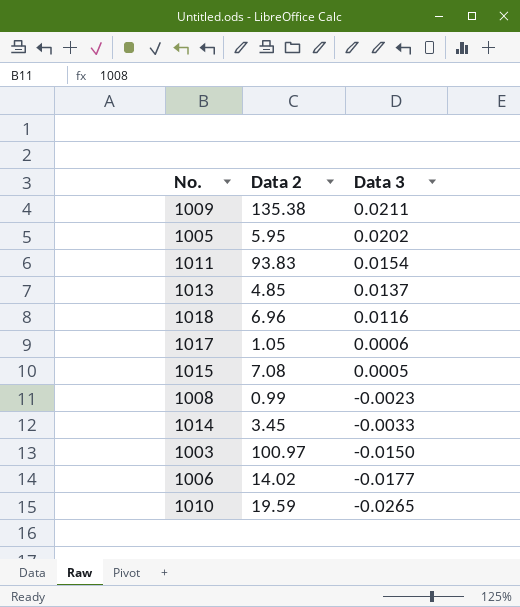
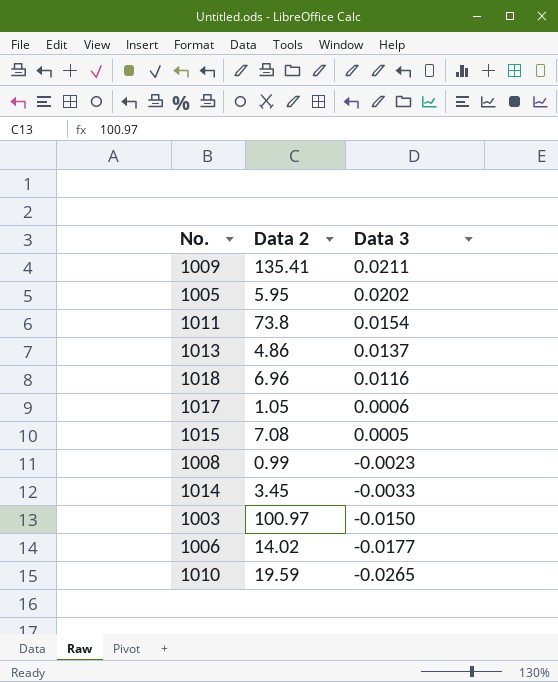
1009 | Data 2: 135.38 -> 135.41
1011 | Data 2: 93.83 -> 73.8
1013 | Data 2: 4.85 -> 4.86

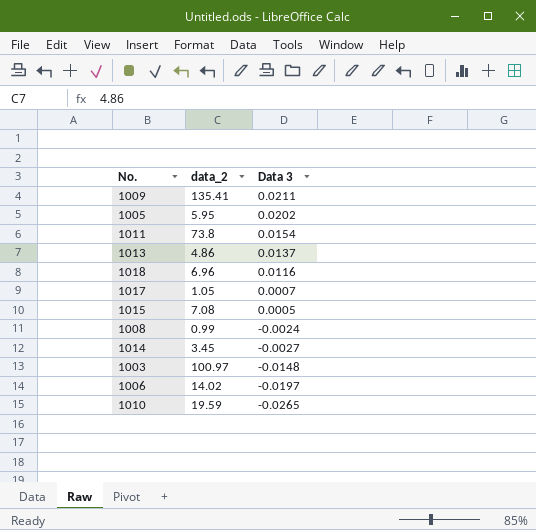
column name: Data 2 -> data_2
1017 | Data 3: 0.0006 -> 0.0007
1008 | Data 3: -0.0023 -> -0.0024
1014 | Data 3: -0.0033 -> -0.0027
1003 | Data 3: -0.0150 -> -0.0148
1006 | Data 3: -0.0177 -> -0.0197

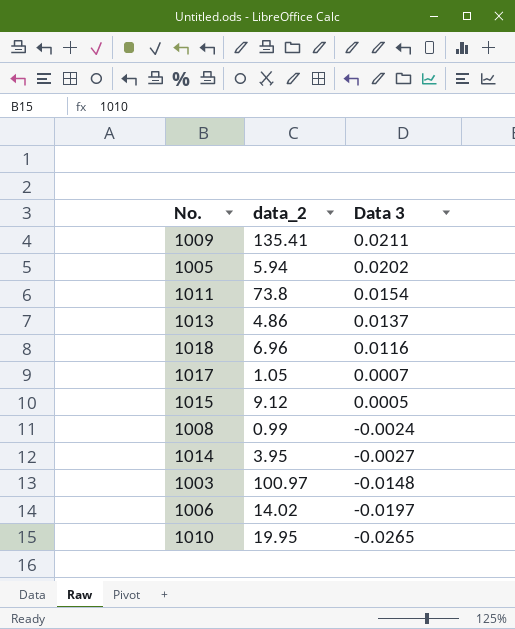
1005 | data_2: 5.95 -> 5.94
1015 | data_2: 7.08 -> 9.12
1014 | data_2: 3.45 -> 3.95
1010 | data_2: 19.59 -> 19.95

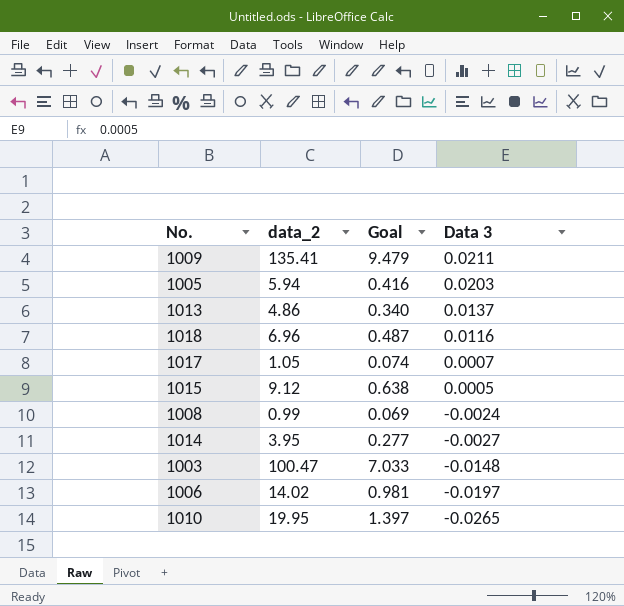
column Goal | formula: none -> [data_2] * 0.07
row 1011: 73.8 | 0.0154 -> none
1005 | Data 3: 0.0202 -> 0.0203
1003 | data_2: 100.97 -> 100.47

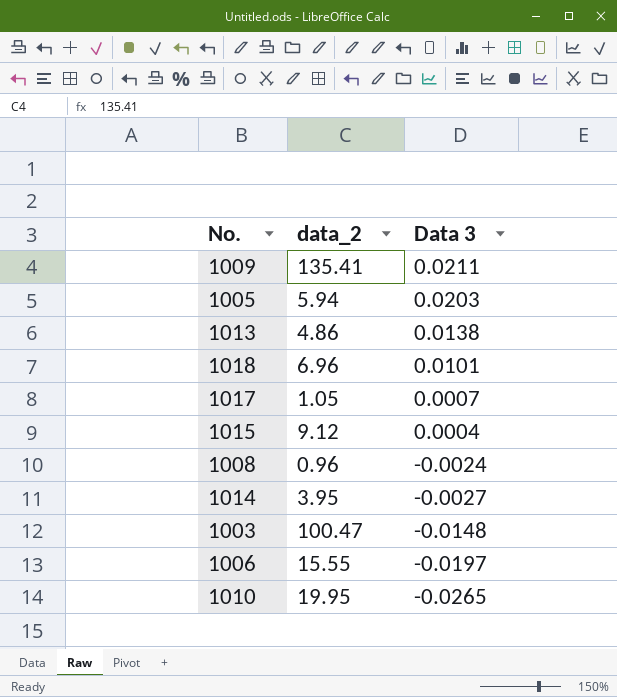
column Goal | formula: [data_2] * 0.07 -> none
1013 | Data 3: 0.0137 -> 0.0138
1018 | Data 3: 0.0116 -> 0.0101
1015 | Data 3: 0.0005 -> 0.0004
1008 | data_2: 0.99 -> 0.96
1006 | data_2: 14.02 -> 15.55

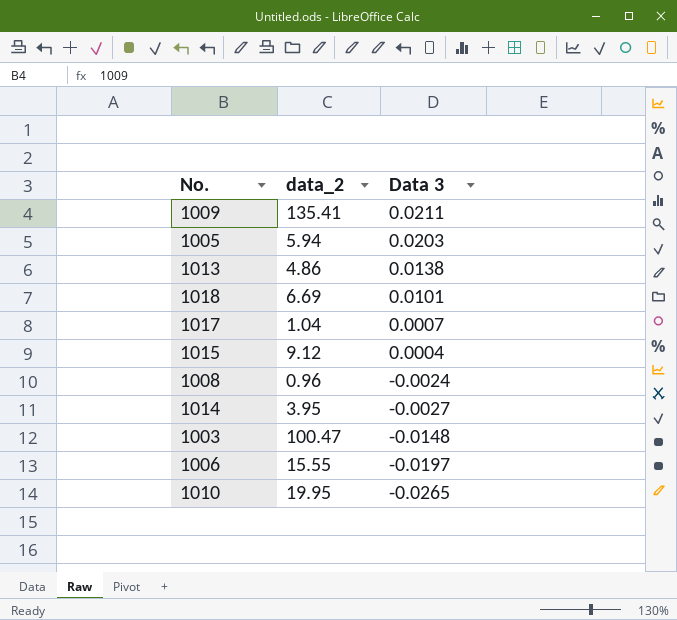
1018 | data_2: 6.96 -> 6.69
1017 | data_2: 1.05 -> 1.04

